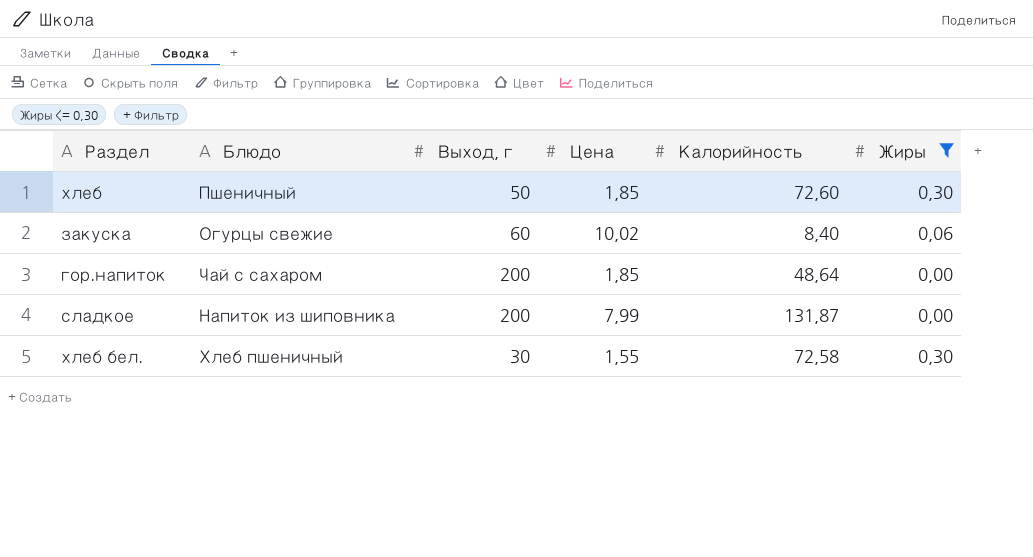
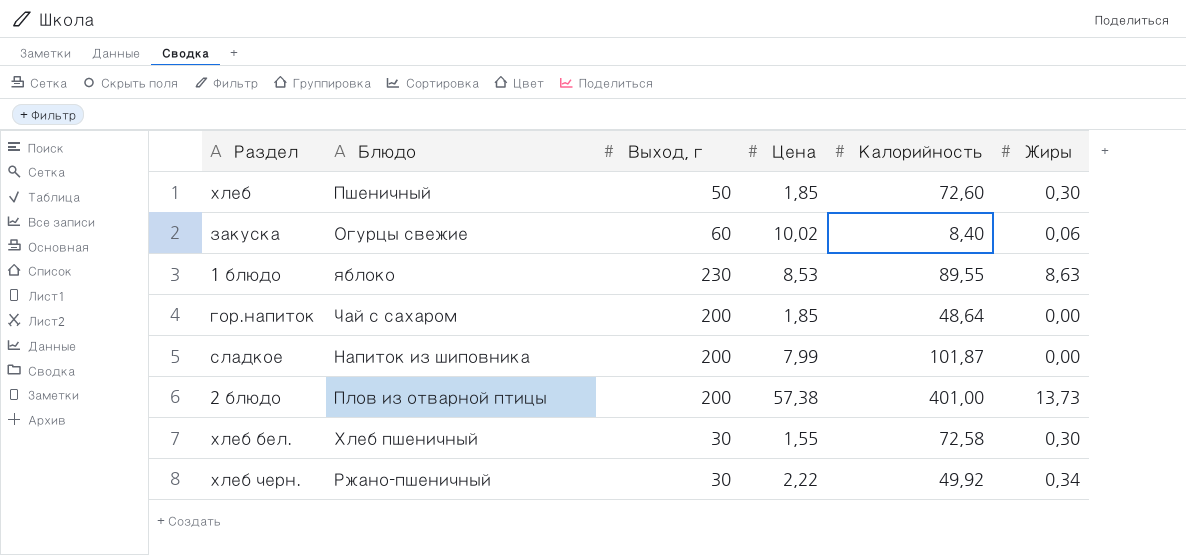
filter: Жиры <= 0,30 -> none
сладкое | Калорийность: 131,87 -> 101,87

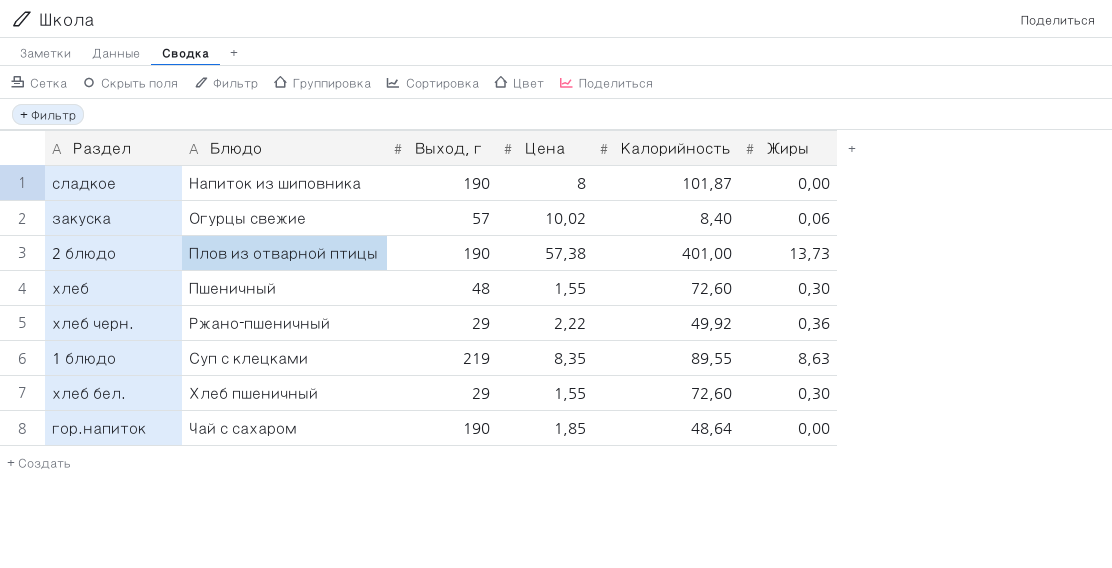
row order: none -> Блюдо ascending
сладкое | Выход, г: 200 -> 190
сладкое | Цена: 7,99 -> 8
закуска | Выход, г: 60 -> 57
2 блюдо | Выход, г: 200 -> 190
хлеб | Выход, г: 50 -> 48
хлеб | Цена: 1,85 -> 1,55
хлеб черн. | Выход, г: 30 -> 29
хлеб черн. | Жиры: 0,34 -> 0,36
1 блюдо | Блюдо: яблоко -> Суп с клецками
1 блюдо | Выход, г: 230 -> 219
1 блюдо | Цена: 8,53 -> 8,35
хлеб бел. | Выход, г: 30 -> 29
хлеб бел. | Калорийность: 72,58 -> 72,60
гор.напиток | Выход, г: 200 -> 190

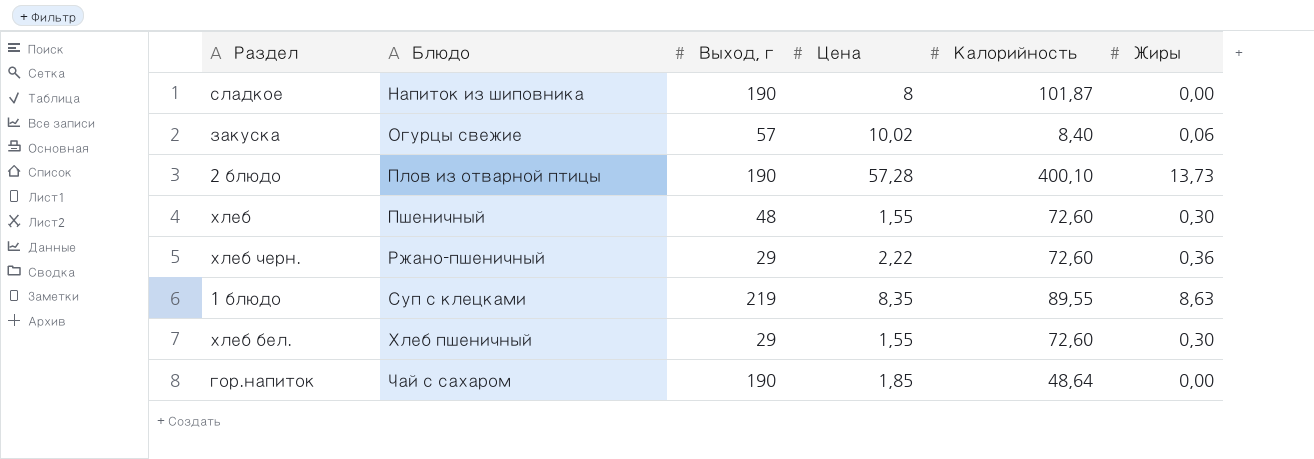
2 блюдо | Цена: 57,38 -> 57,28
2 блюдо | Калорийность: 401,00 -> 400,10
хлеб черн. | Калорийность: 49,92 -> 72,60

